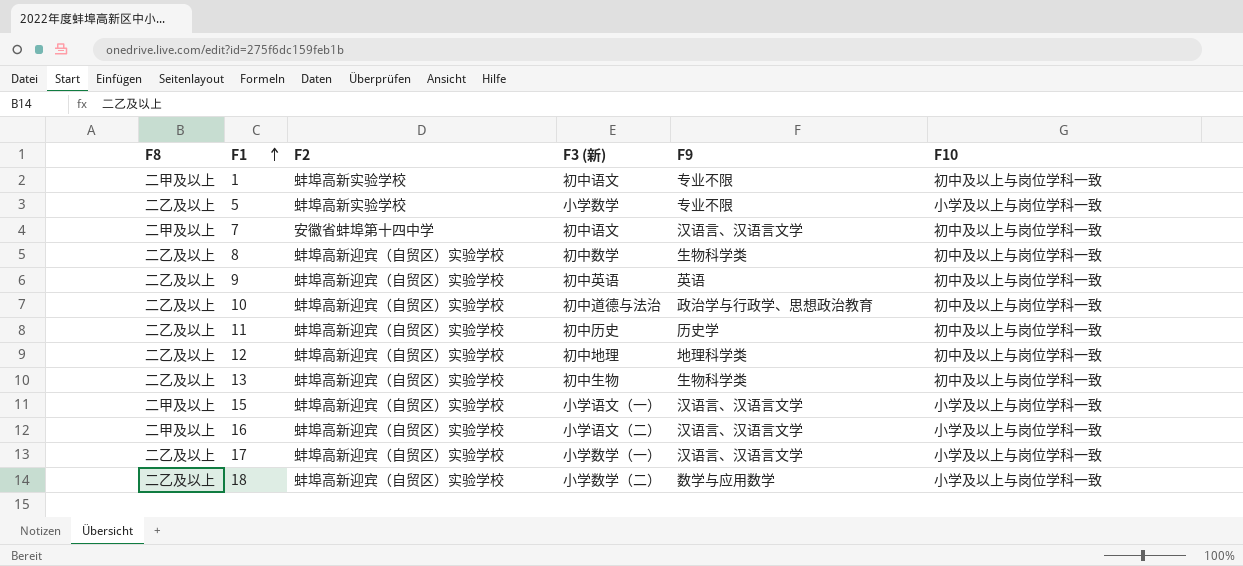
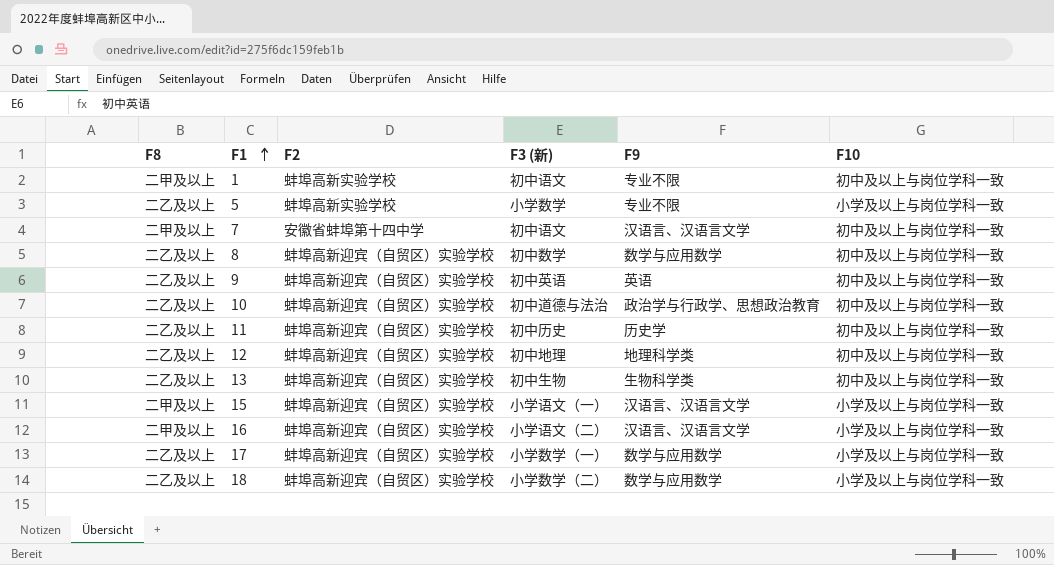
8 | F9: 生物科学类 -> 数学与应用数学
17 | F9: 汉语言、汉语言文学 -> 数学与应用数学

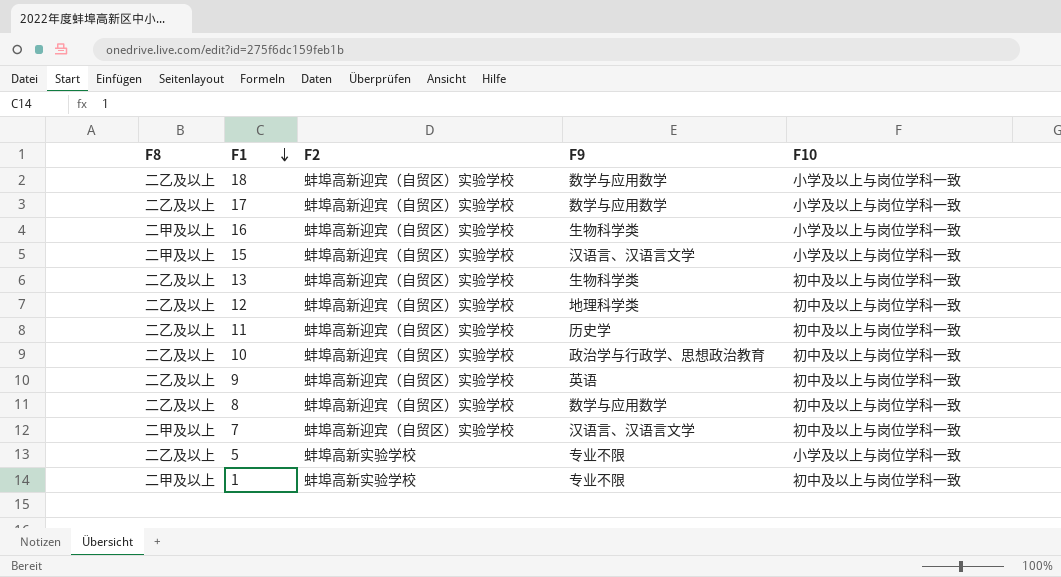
row order: F1 ascending -> F1 descending
column F3 (新) | position: 4 -> none
16 | F9: 汉语言、汉语言文学 -> 生物科学类
7 | F2: 安徽省蚌埠第十四中学 -> 蚌埠高新迎宾（自贸区）实验学校

